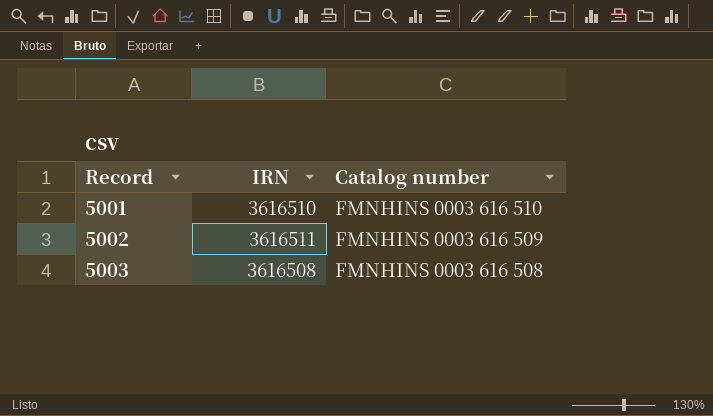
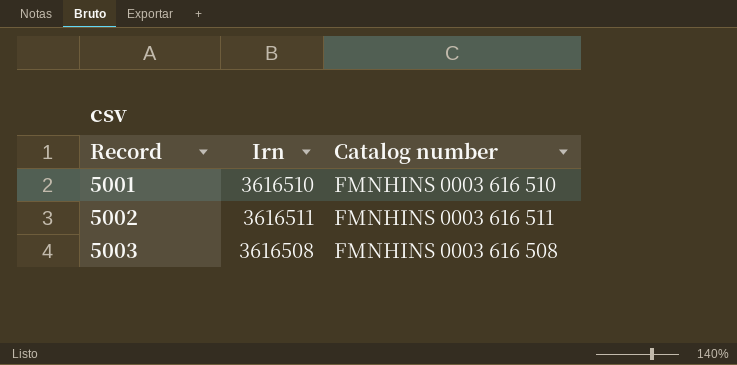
column name: IRN -> Irn
5002 | Catalog number: FMNHINS 0003 616 509 -> FMNHINS 0003 616 511

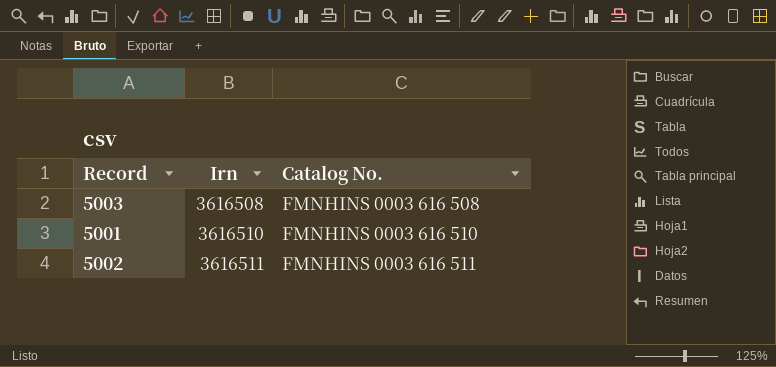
row order: Record ascending -> Irn ascending
column name: Catalog number -> Catalog No.

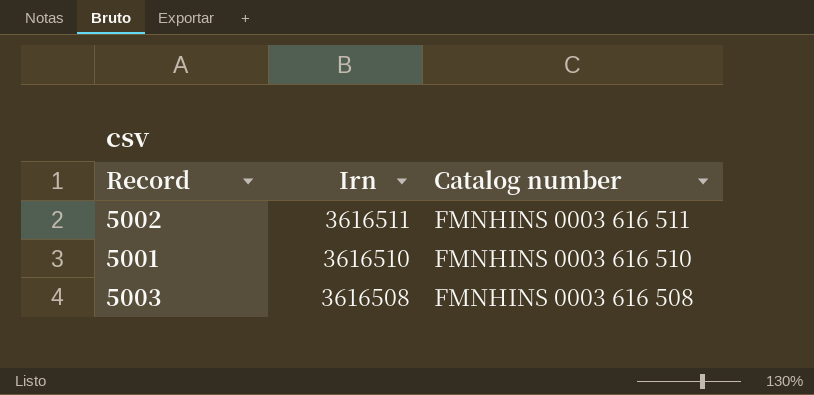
row order: Irn ascending -> Irn descending
column name: Catalog No. -> Catalog number

